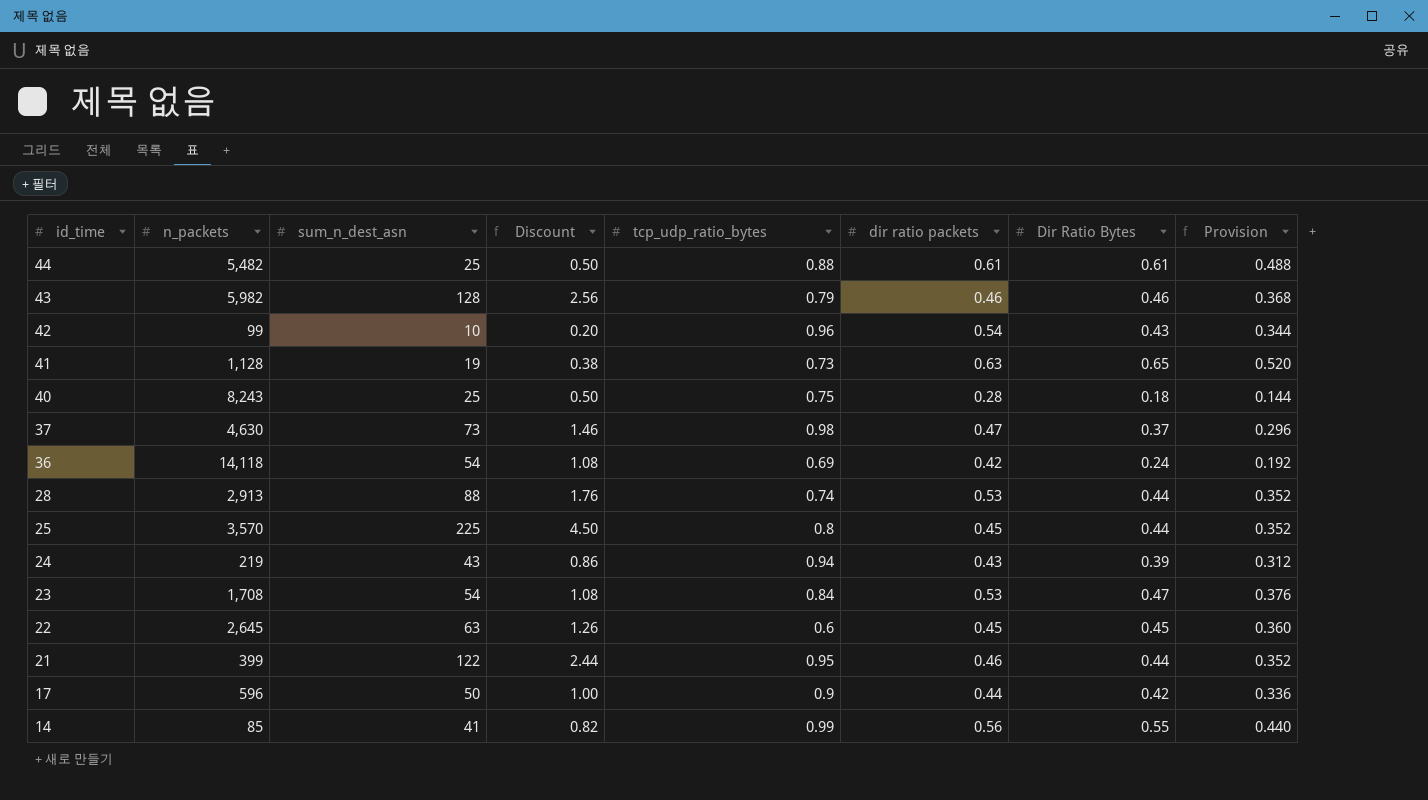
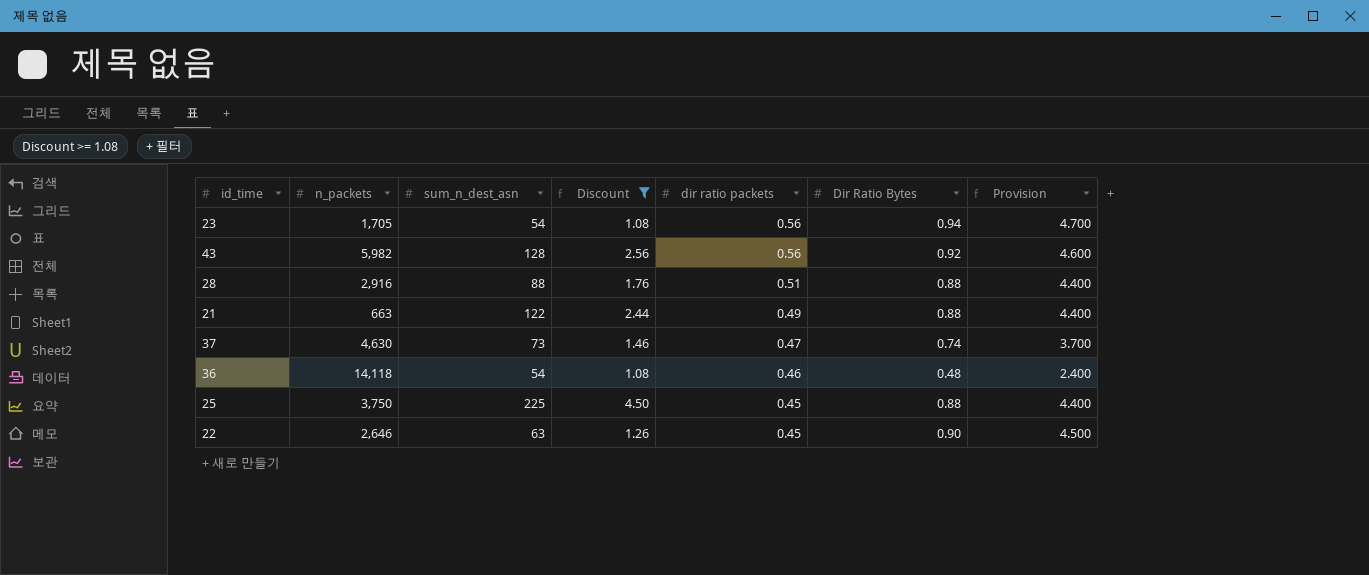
filter: none -> Discount >= 1.08
row order: id_time descending -> dir ratio packets descending
column tcp_udp_ratio_bytes | position: 5 -> none
column Provision | formula: [Dir Ratio Bytes] * 0.8 -> [Dir Ratio Bytes] * 5
23 | n_packets: 1,708 -> 1,705
23 | dir ratio packets: 0.53 -> 0.56
23 | Dir Ratio Bytes: 0.47 -> 0.94
43 | dir ratio packets: 0.46 -> 0.56
43 | Dir Ratio Bytes: 0.46 -> 0.92
28 | n_packets: 2,913 -> 2,916
28 | dir ratio packets: 0.53 -> 0.51
28 | Dir Ratio Bytes: 0.44 -> 0.88
21 | n_packets: 399 -> 663
21 | dir ratio packets: 0.46 -> 0.49
21 | Dir Ratio Bytes: 0.44 -> 0.88
37 | Dir Ratio Bytes: 0.37 -> 0.74
36 | dir ratio packets: 0.42 -> 0.46
36 | Dir Ratio Bytes: 0.24 -> 0.48
25 | n_packets: 3,570 -> 3,750
25 | Dir Ratio Bytes: 0.44 -> 0.88
22 | n_packets: 2,645 -> 2,646
22 | Dir Ratio Bytes: 0.45 -> 0.90

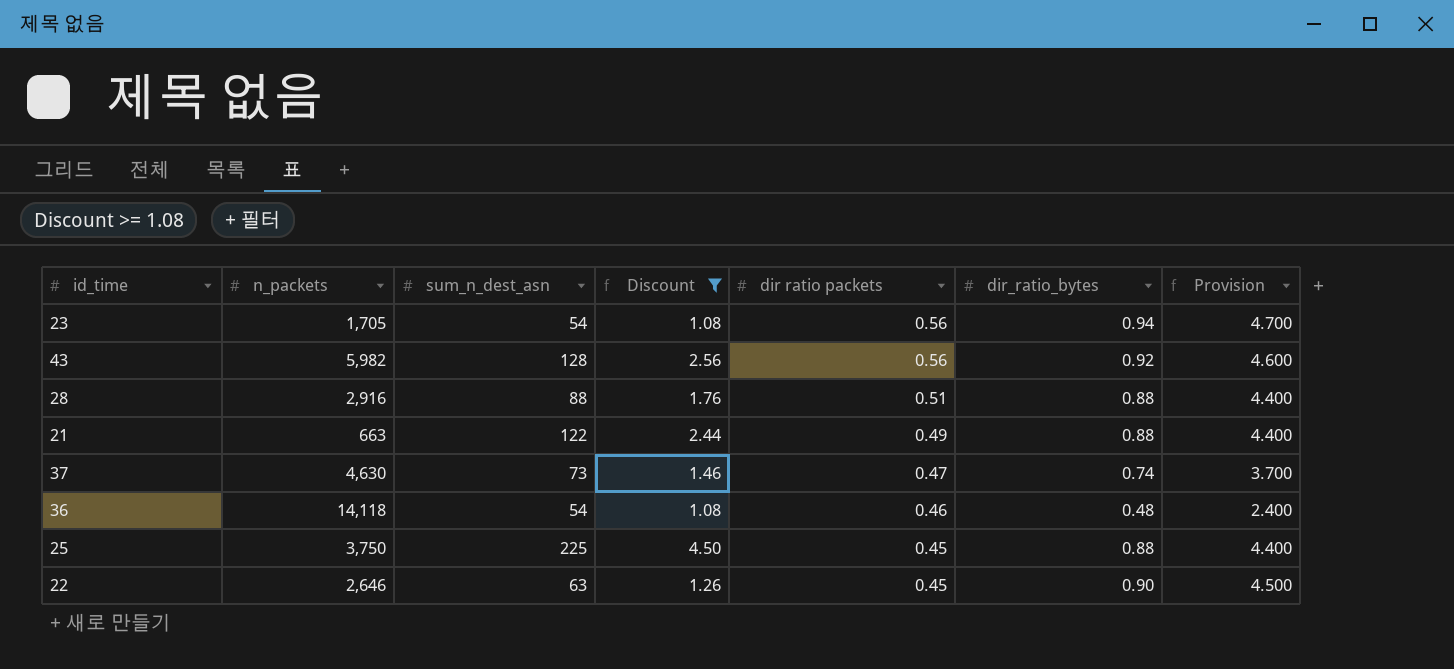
column name: Dir Ratio Bytes -> dir_ratio_bytes

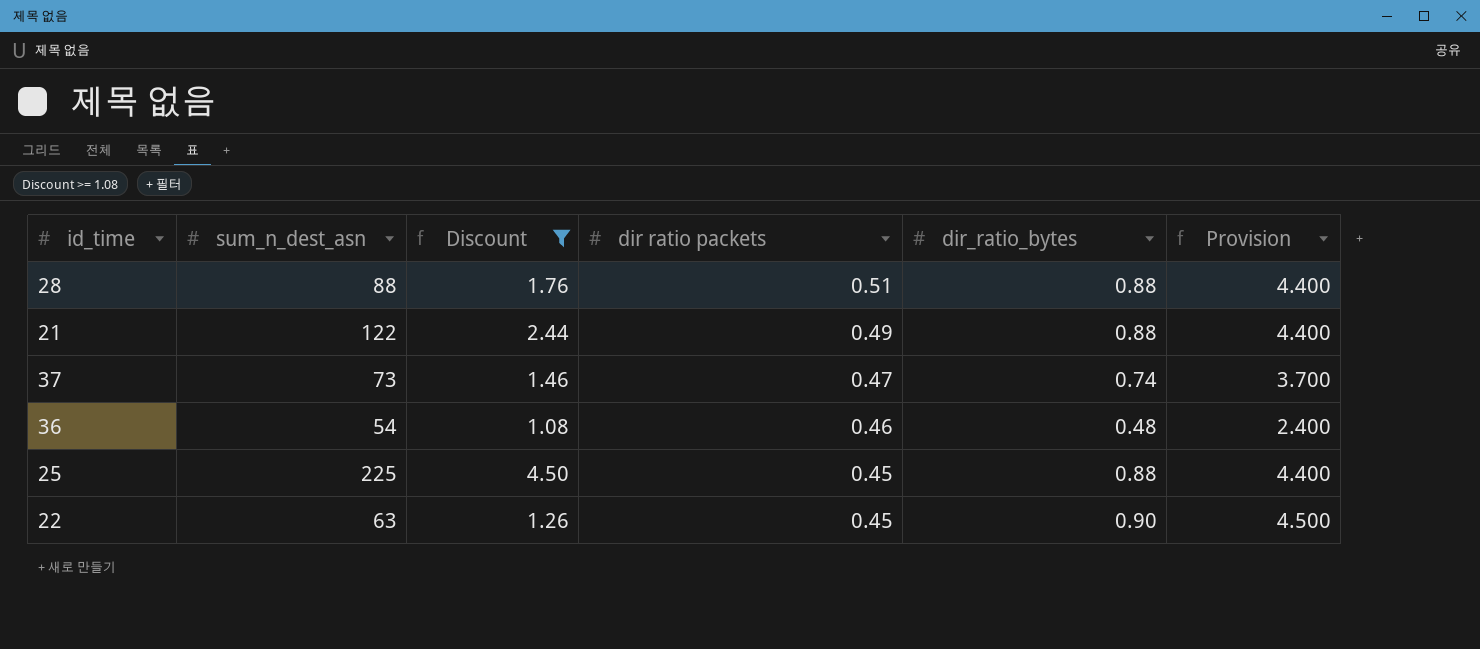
column n_packets | position: 2 -> none
row 23: 1,705 | 54 | 1.08 | 0.56 | 0.94 | 4.700 -> none
row 43: 5,982 | 128 | 2.56 | 0.56 | 0.92 | 4.600 -> none

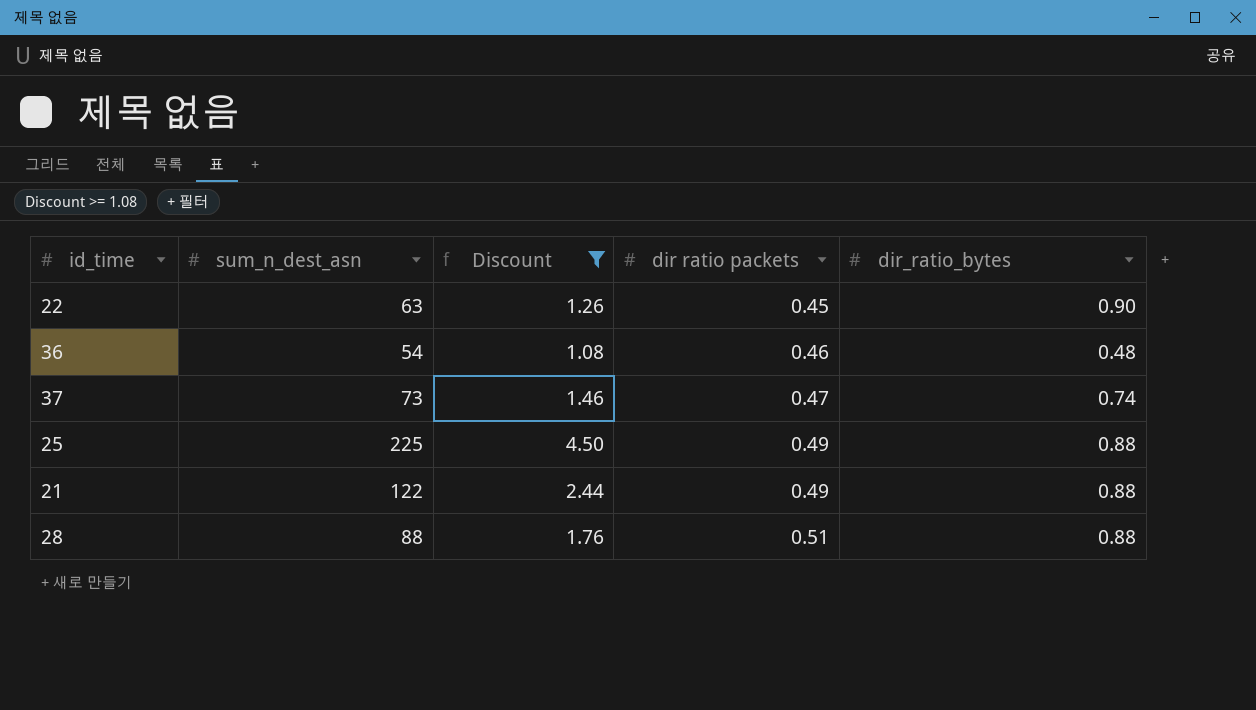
row order: dir ratio packets descending -> dir ratio packets ascending
column Provision | formula: [dir_ratio_bytes] * 5 -> none
25 | dir ratio packets: 0.45 -> 0.49

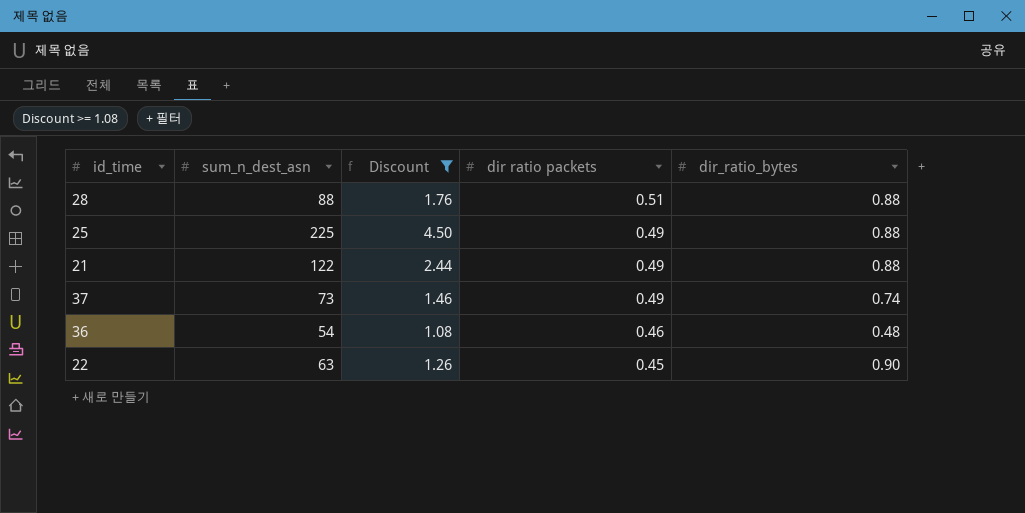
row order: dir ratio packets ascending -> dir ratio packets descending
37 | dir ratio packets: 0.47 -> 0.49

